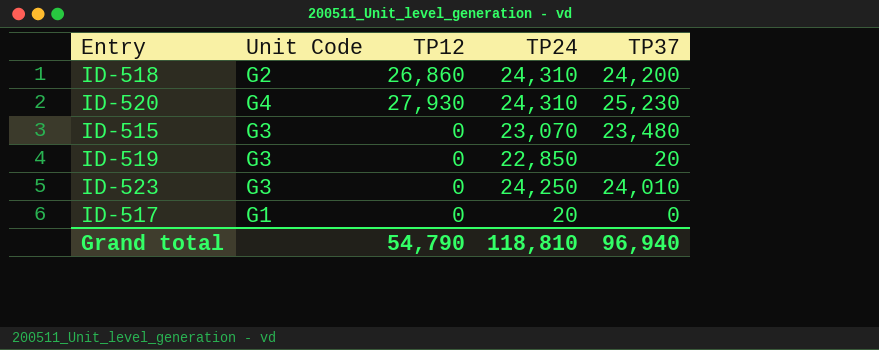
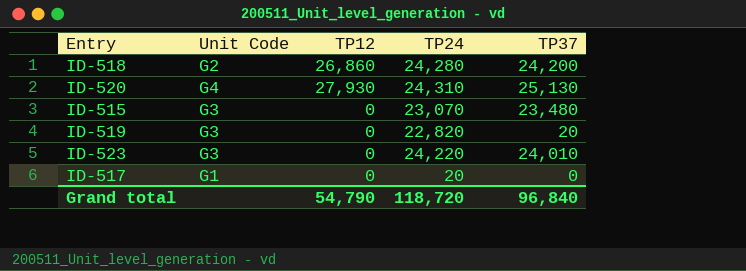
ID-518 | TP24: 24,310 -> 24,280
ID-520 | TP37: 25,230 -> 25,130
ID-519 | TP24: 22,850 -> 22,820
ID-523 | TP24: 24,250 -> 24,220
Grand total | TP24: 118,810 -> 118,720
Grand total | TP37: 96,940 -> 96,840

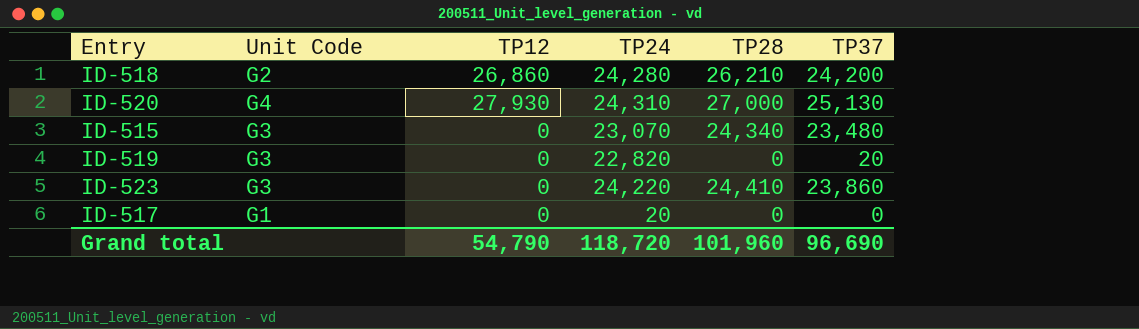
column TP28 | position: none -> 5
ID-523 | TP37: 24,010 -> 23,860
Grand total | TP37: 96,840 -> 96,690

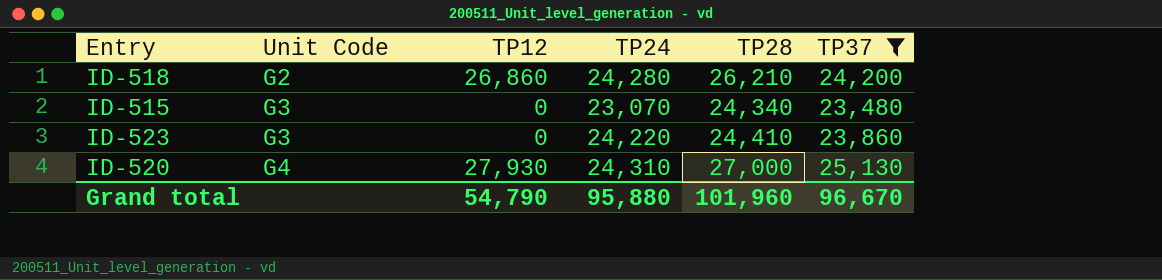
filter: none -> TP37 >= 23,480
row order: none -> Unit Code ascending
Grand total | TP24: 118,720 -> 95,880
Grand total | TP37: 96,690 -> 96,670

